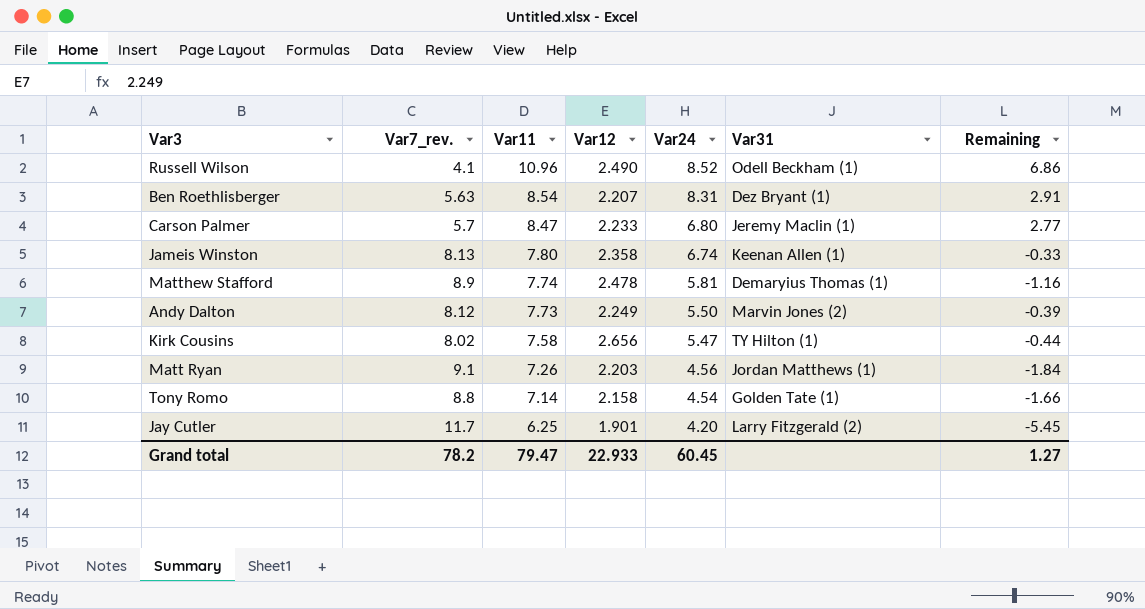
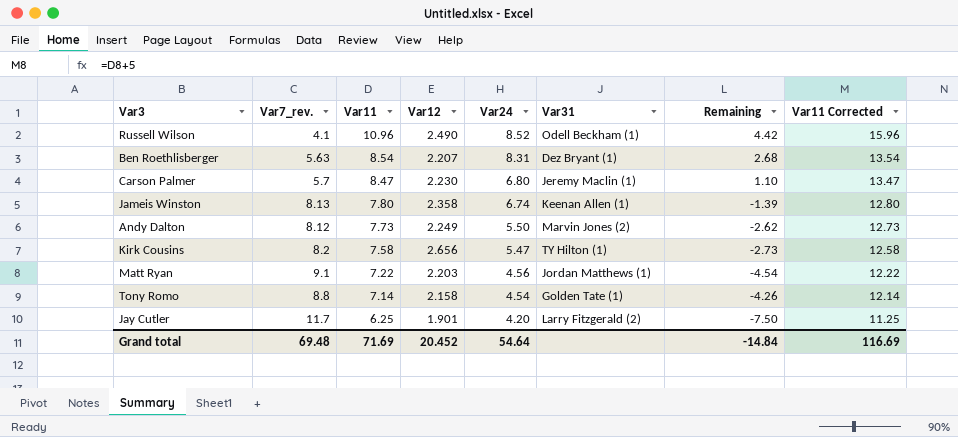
column Remaining | formula: [Var11] - [Var7_rev.] -> [Var24] - [Var7_rev.]
column Var11 Corrected | formula: none -> [Var11] + 5
row Matthew Stafford: 8.9 | 7.74 | 2.478 | 5.81 | Demaryius Thomas (1) | -1.16 -> none
Carson Palmer | Var12: 2.233 -> 2.230
Kirk Cousins | Var7_rev.: 8.02 -> 8.2
Matt Ryan | Var11: 7.26 -> 7.22
Grand total | Var7_rev.: 78.2 -> 69.48
Grand total | Var11: 79.47 -> 71.69
Grand total | Var12: 22.933 -> 20.452
Grand total | Var24: 60.45 -> 54.64
Grand total | Remaining: 1.27 -> -14.84

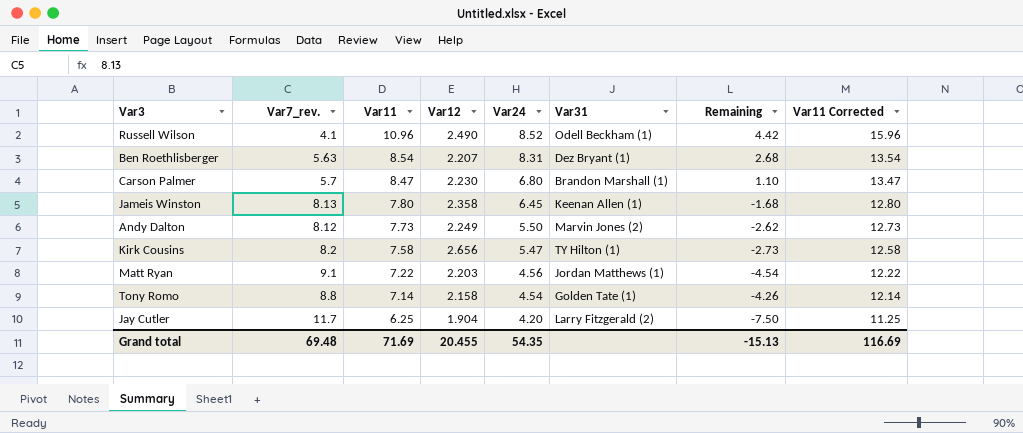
Carson Palmer | Var31: Jeremy Maclin (1) -> Brandon Marshall (1)
Jameis Winston | Var24: 6.74 -> 6.45
Jameis Winston | Remaining: -1.39 -> -1.68
Jay Cutler | Var12: 1.901 -> 1.904
Grand total | Var12: 20.452 -> 20.455
Grand total | Var24: 54.64 -> 54.35
Grand total | Remaining: -14.84 -> -15.13

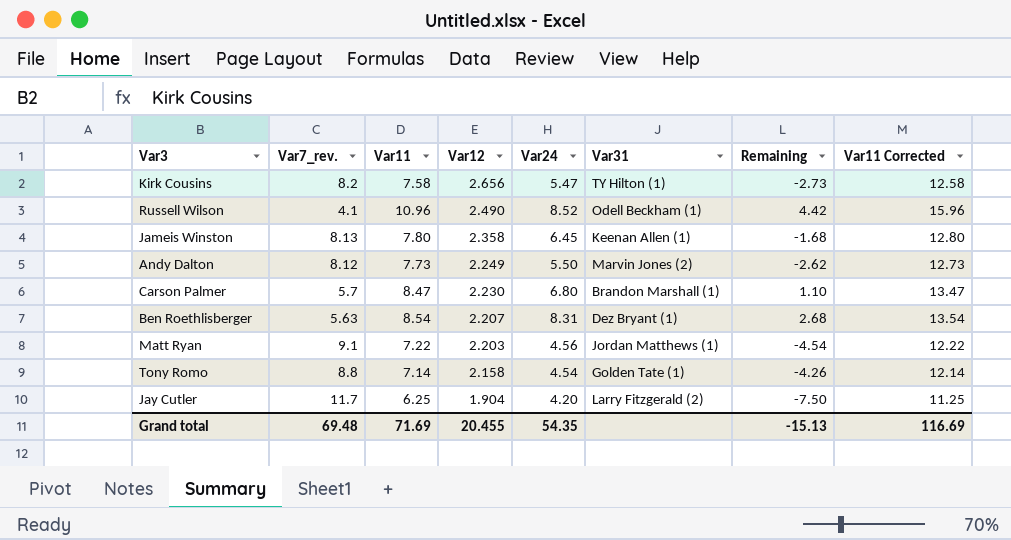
row order: Var11 descending -> Var12 descending

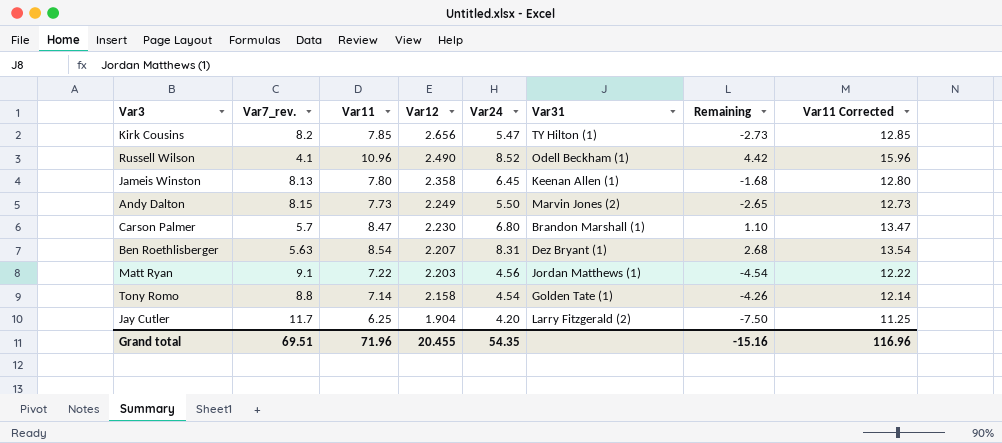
Kirk Cousins | Var11: 7.58 -> 7.85
Kirk Cousins | Var11 Corrected: 12.58 -> 12.85
Andy Dalton | Var7_rev.: 8.12 -> 8.15
Andy Dalton | Remaining: -2.62 -> -2.65
Grand total | Var7_rev.: 69.48 -> 69.51
Grand total | Var11: 71.69 -> 71.96
Grand total | Remaining: -15.13 -> -15.16
Grand total | Var11 Corrected: 116.69 -> 116.96

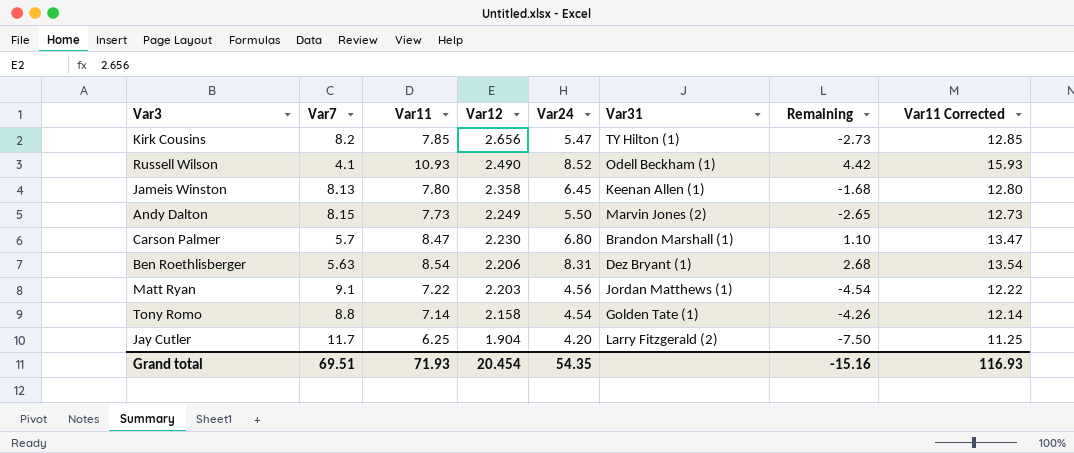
column name: Var7_rev. -> Var7
Russell Wilson | Var11: 10.96 -> 10.93
Russell Wilson | Var11 Corrected: 15.96 -> 15.93
Ben Roethlisberger | Var12: 2.207 -> 2.206
Grand total | Var11: 71.96 -> 71.93
Grand total | Var12: 20.455 -> 20.454
Grand total | Var11 Corrected: 116.96 -> 116.93

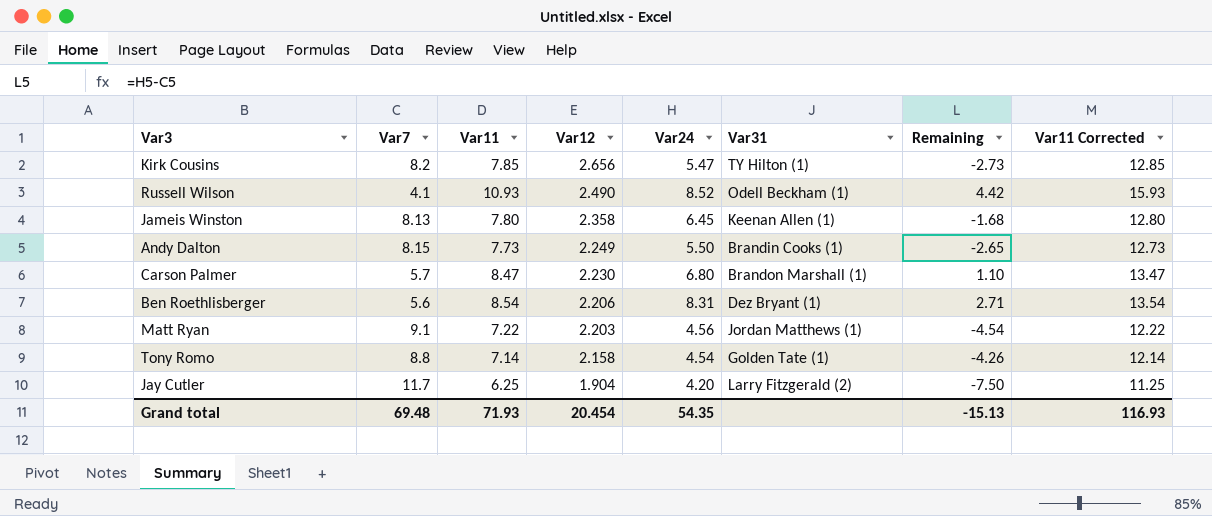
Andy Dalton | Var31: Marvin Jones (2) -> Brandin Cooks (1)
Ben Roethlisberger | Var7: 5.63 -> 5.6
Ben Roethlisberger | Remaining: 2.68 -> 2.71
Grand total | Var7: 69.51 -> 69.48
Grand total | Remaining: -15.16 -> -15.13

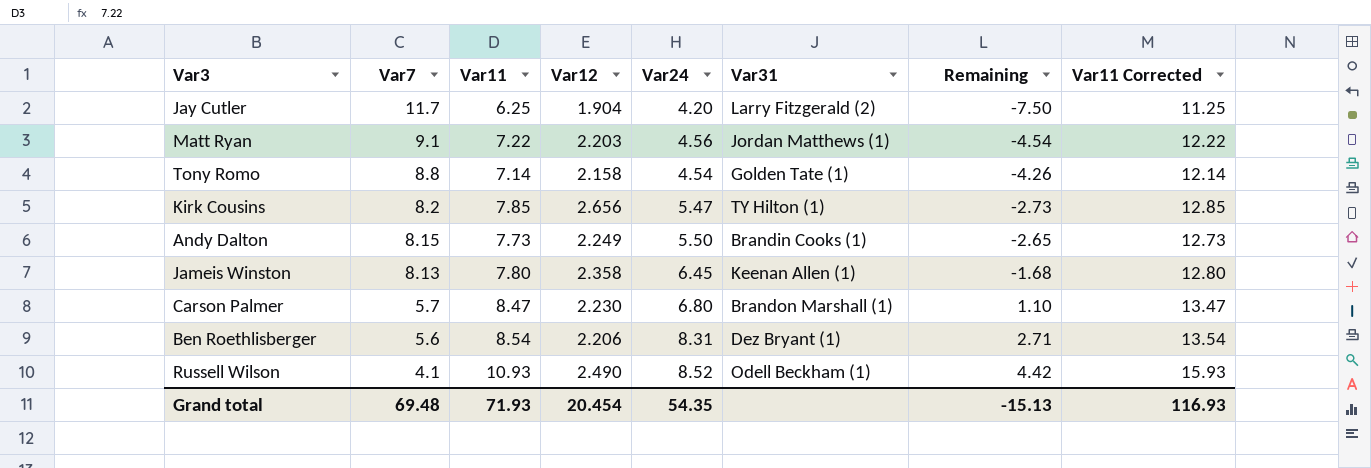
row order: Var12 descending -> Var7 descending

